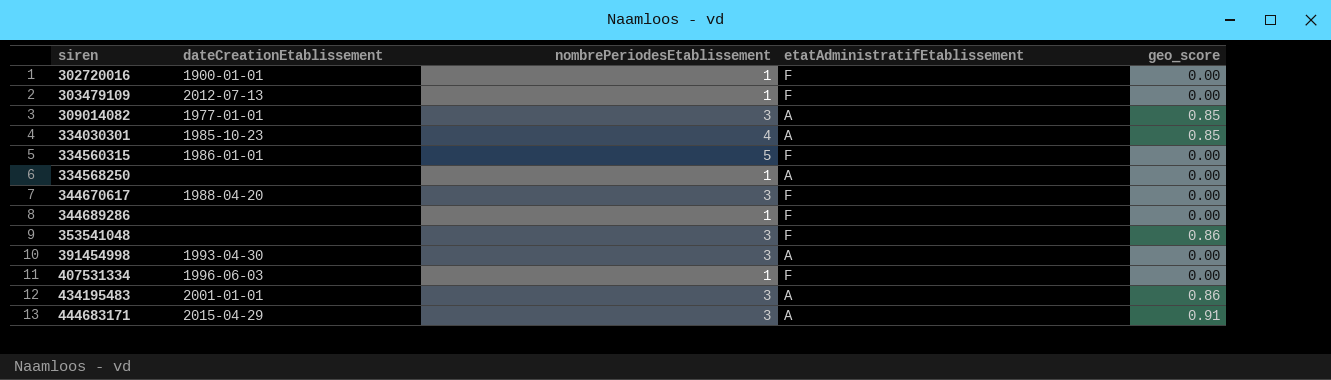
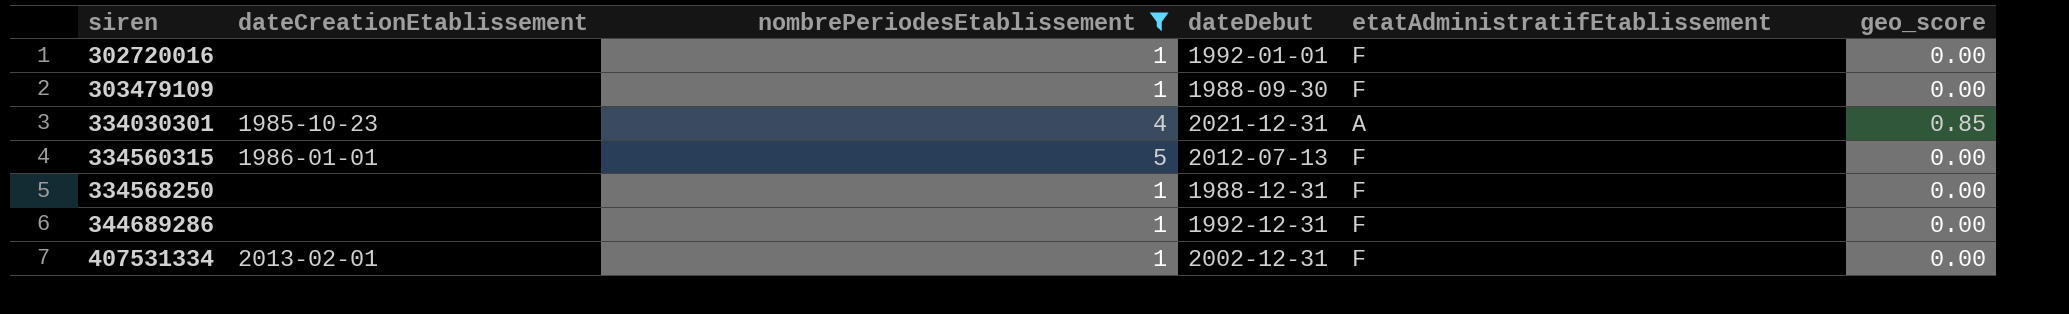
filter: none -> nombrePeriodesEtablissement != 3
column dateDebut | position: none -> 4
302720016 | dateCreationEtablissement: 1900-01-01 -> none
303479109 | dateCreationEtablissement: 2012-07-13 -> none
334568250 | etatAdministratifEtablissement: A -> F
407531334 | dateCreationEtablissement: 1996-06-03 -> 2013-02-01

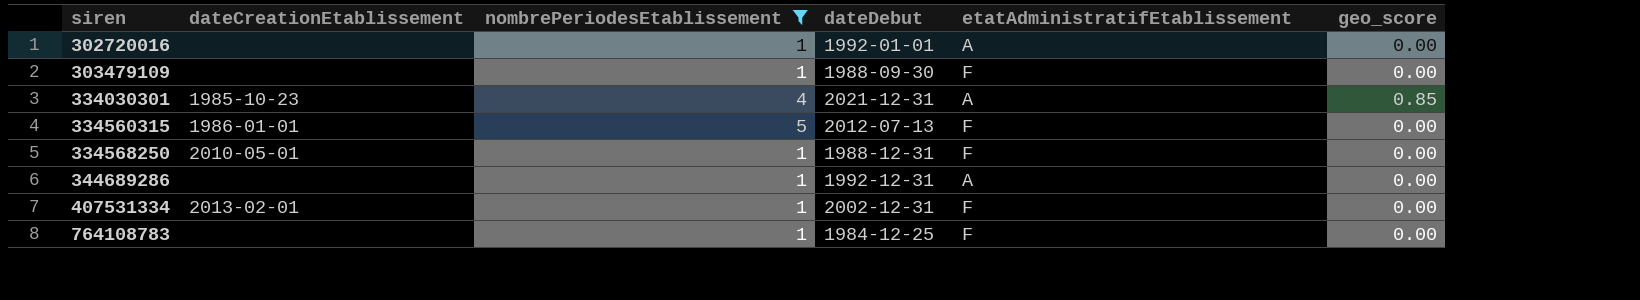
302720016 | etatAdministratifEtablissement: F -> A
334568250 | dateCreationEtablissement: none -> 2010-05-01
344689286 | etatAdministratifEtablissement: F -> A
row 764108783: none -> none | 1 | 1984-12-25 | F | 0.00

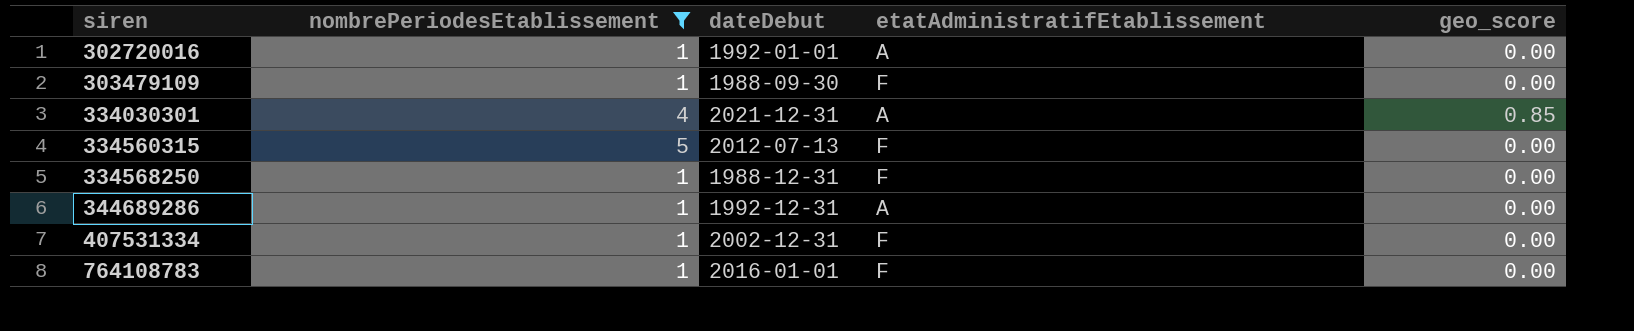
column dateCreationEtablissement | position: 2 -> none
764108783 | dateDebut: 1984-12-25 -> 2016-01-01

